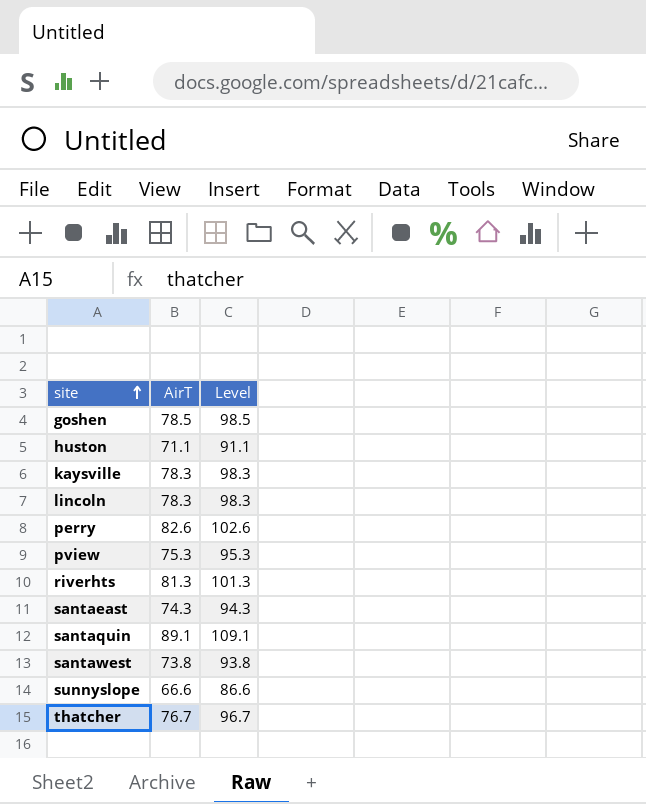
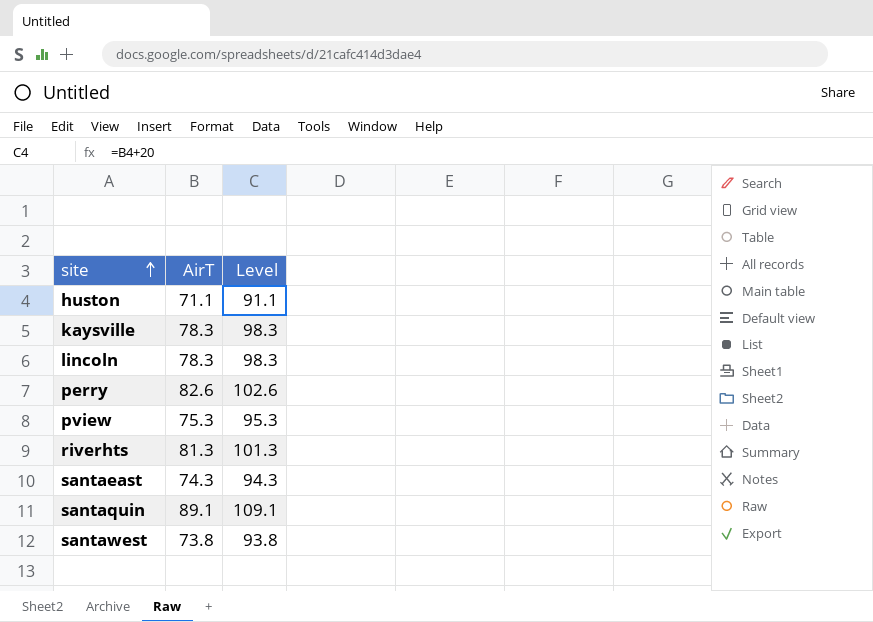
row goshen: 78.5 | 98.5 -> none
row sunnyslope: 66.6 | 86.6 -> none
row thatcher: 76.7 | 96.7 -> none

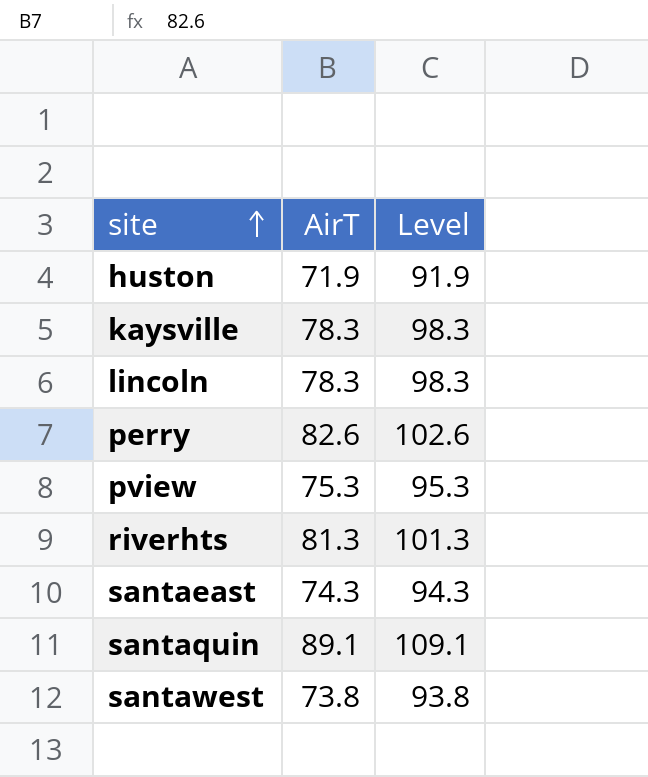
huston | AirT: 71.1 -> 71.9
huston | Level: 91.1 -> 91.9

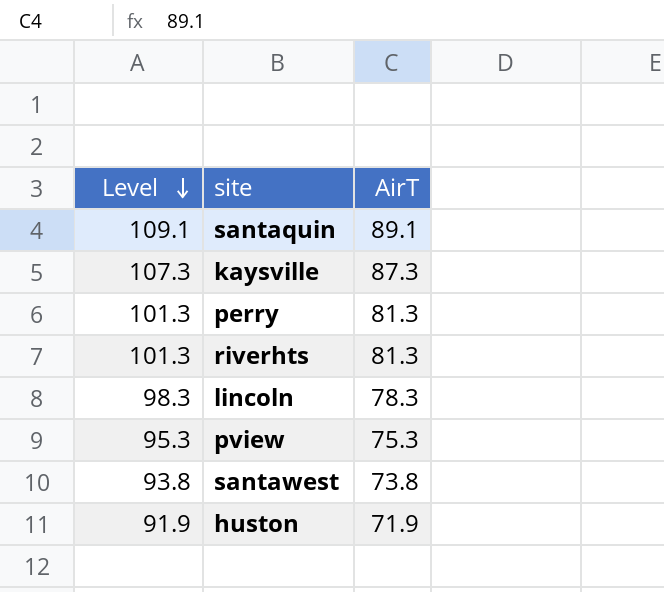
row order: site ascending -> Level descending
column Level | position: 3 -> 1
row santaeast: 74.3 | 94.3 -> none
kaysville | Level: 98.3 -> 107.3
kaysville | AirT: 78.3 -> 87.3
perry | Level: 102.6 -> 101.3
perry | AirT: 82.6 -> 81.3

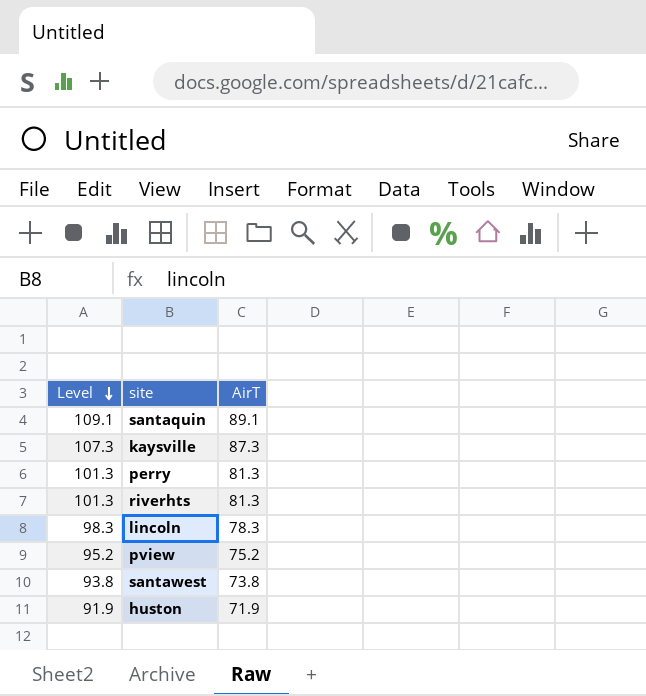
pview | Level: 95.3 -> 95.2
pview | AirT: 75.3 -> 75.2

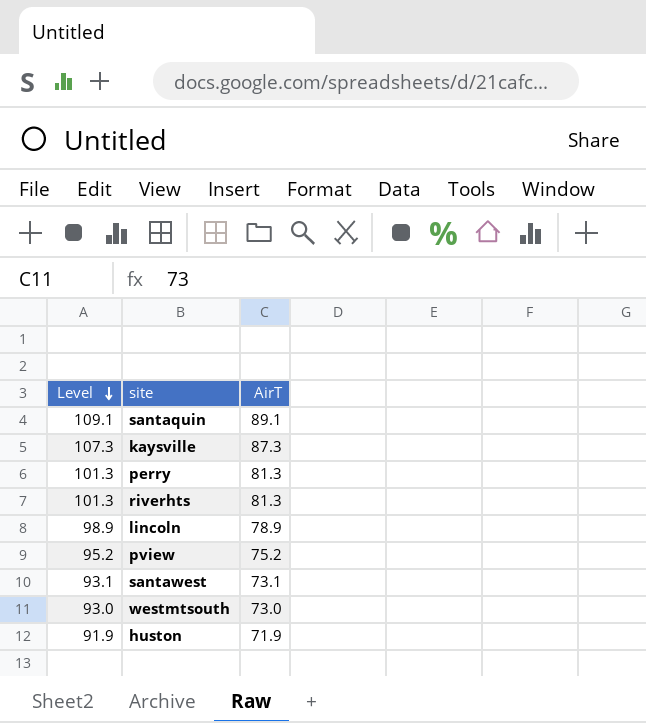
lincoln | Level: 98.3 -> 98.9
lincoln | AirT: 78.3 -> 78.9
santawest | Level: 93.8 -> 93.1
santawest | AirT: 73.8 -> 73.1
row westmtsouth: none -> 93.0 | 73.0

